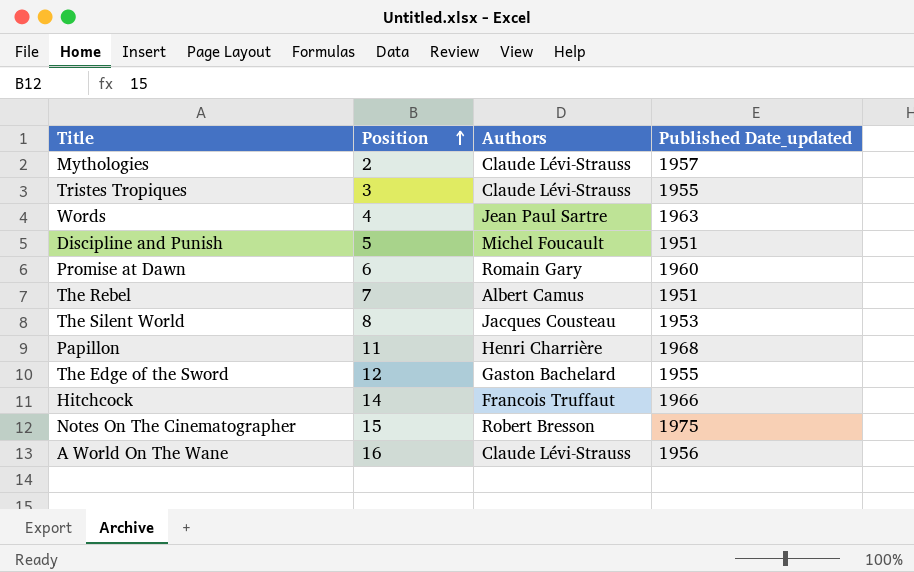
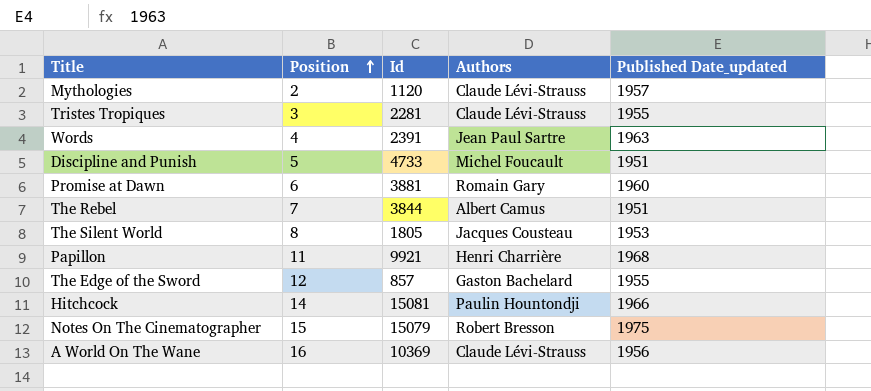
column Id | position: none -> 3
Hitchcock | Authors: Francois Truffaut -> Paulin Hountondji

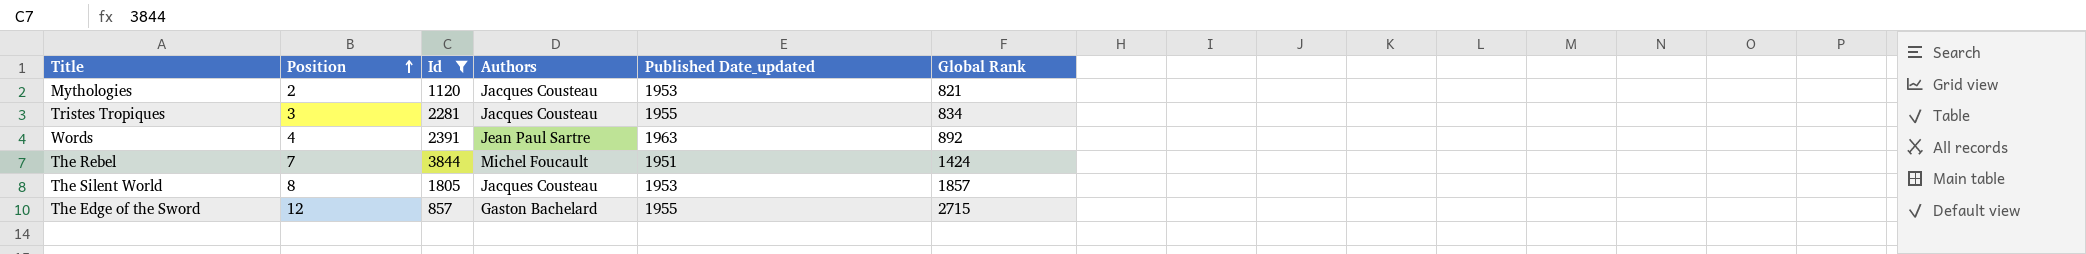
filter: none -> Id <= 3844
column Global Rank | position: none -> 6
Mythologies | Authors: Claude Lévi-Strauss -> Jacques Cousteau
Mythologies | Published Date_updated: 1957 -> 1953
Tristes Tropiques | Authors: Claude Lévi-Strauss -> Jacques Cousteau
The Rebel | Authors: Albert Camus -> Michel Foucault

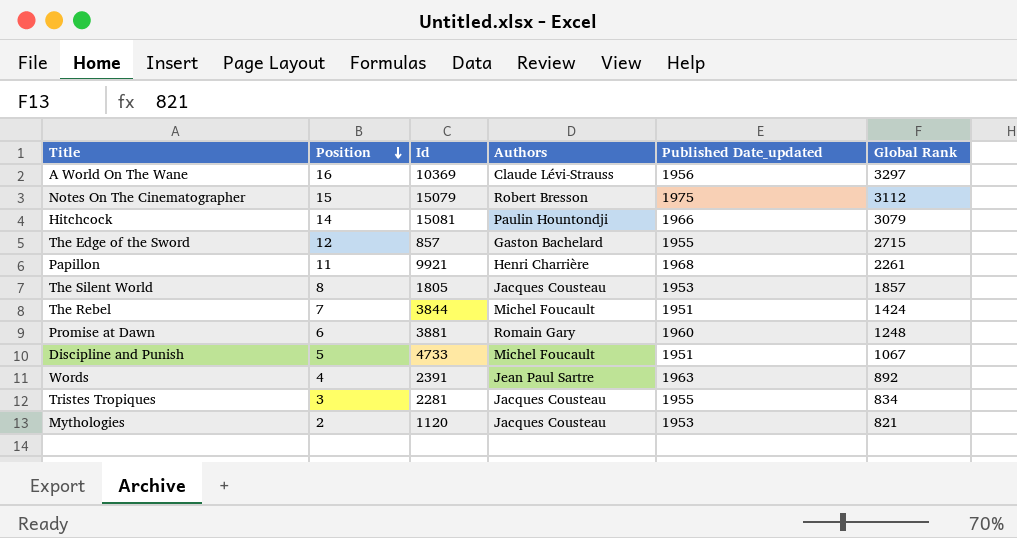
filter: Id <= 3844 -> none
row order: Position ascending -> Position descending

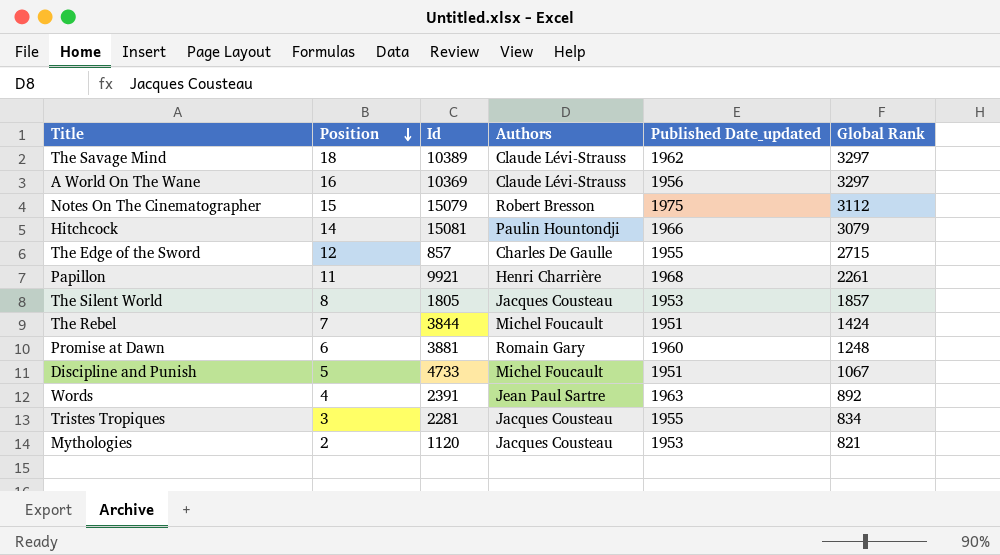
row The Savage Mind: none -> 18 | 10389 | Claude Lévi-Strauss | 1962 | 3297
The Edge of the Sword | Authors: Gaston Bachelard -> Charles De Gaulle

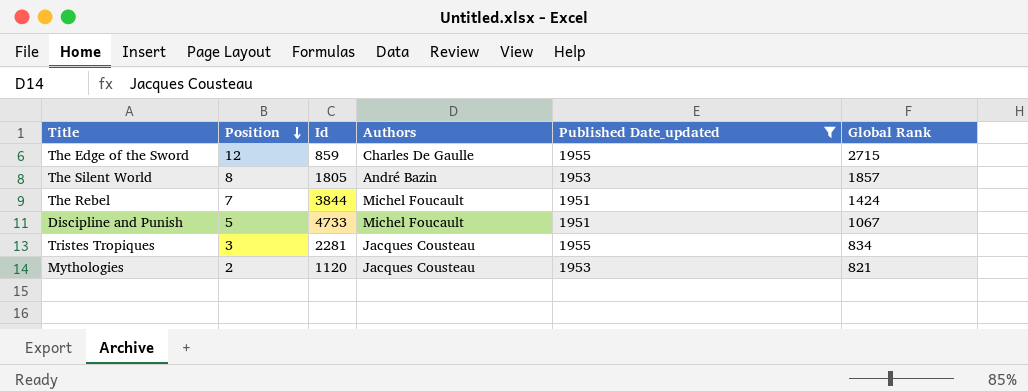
filter: none -> Published Date_updated <= 1955
The Edge of the Sword | Id: 857 -> 859
The Silent World | Authors: Jacques Cousteau -> André Bazin

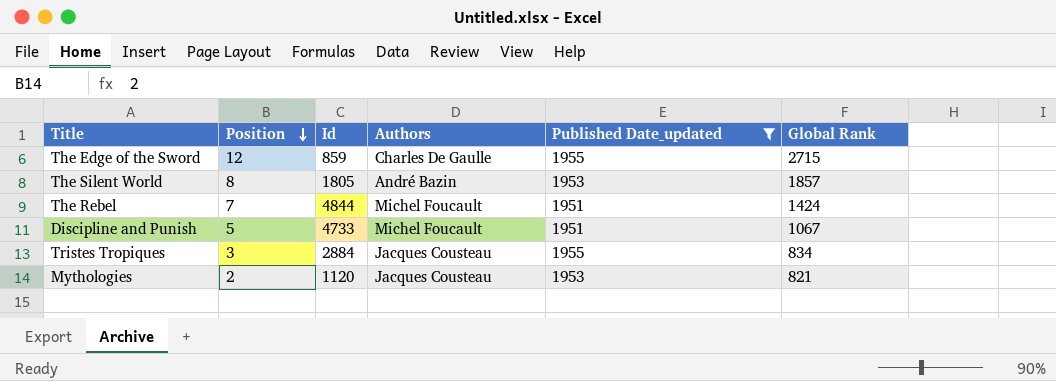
The Rebel | Id: 3844 -> 4844
Tristes Tropiques | Id: 2281 -> 2884

